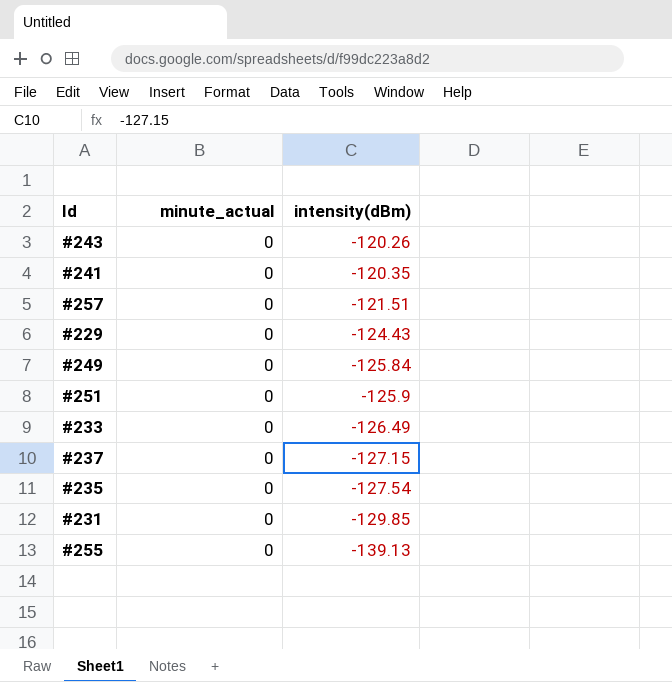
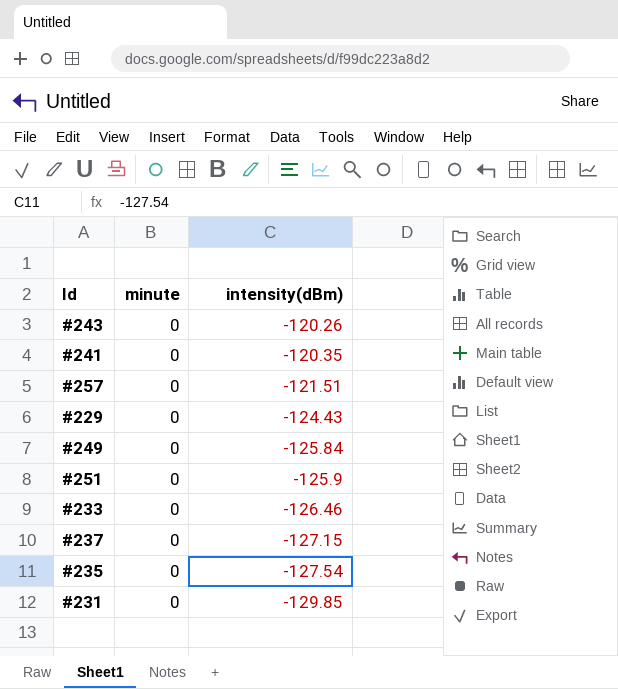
column name: minute_actual -> minute
row #255: 0 | -139.13 -> none
#233 | intensity(dBm): -126.49 -> -126.46

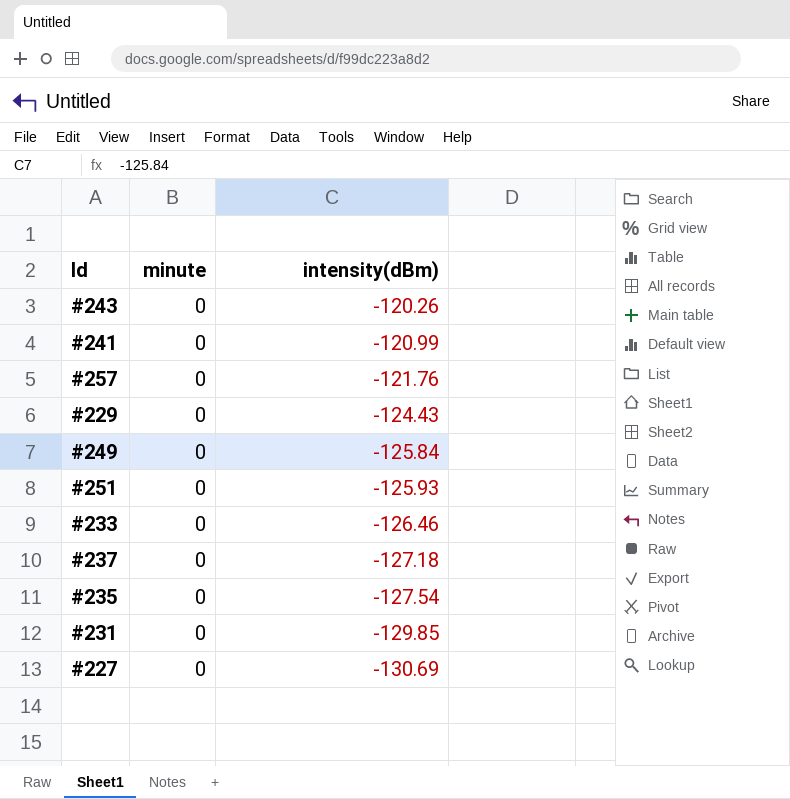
#241 | intensity(dBm): -120.35 -> -120.99
#257 | intensity(dBm): -121.51 -> -121.76
#251 | intensity(dBm): -125.9 -> -125.93
#237 | intensity(dBm): -127.15 -> -127.18
row #227: none -> 0 | -130.69

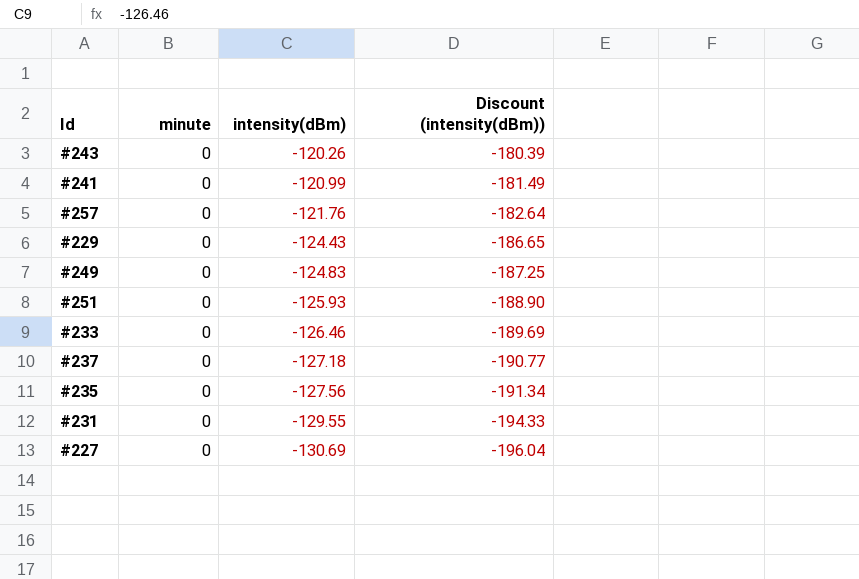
column Discount (intensity(dBm)) | formula: none -> [intensity(dBm)] * 1.5
#249 | intensity(dBm): -125.84 -> -124.83
#235 | intensity(dBm): -127.54 -> -127.56
#231 | intensity(dBm): -129.85 -> -129.55

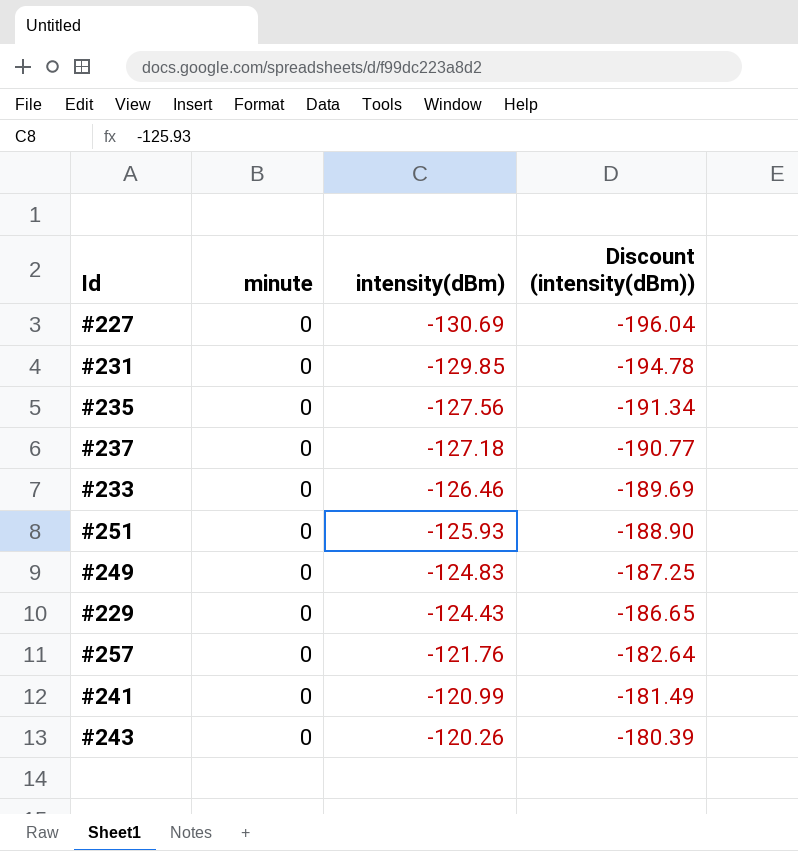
row order: intensity(dBm) descending -> intensity(dBm) ascending
#231 | intensity(dBm): -129.55 -> -129.85
#231 | Discount (intensity(dBm)): -194.33 -> -194.78

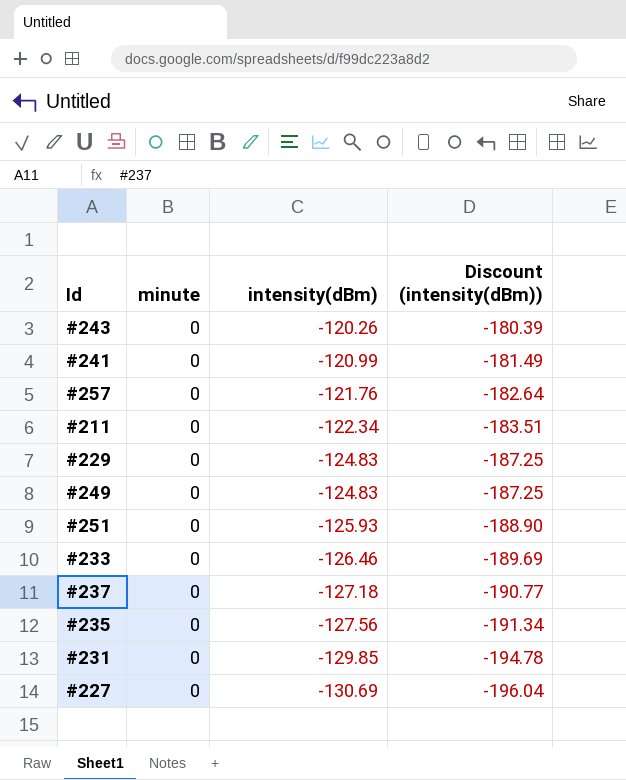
row order: intensity(dBm) ascending -> intensity(dBm) descending
row #211: none -> 0 | -122.34 | -183.51
#229 | intensity(dBm): -124.43 -> -124.83
#229 | Discount (intensity(dBm)): -186.65 -> -187.25

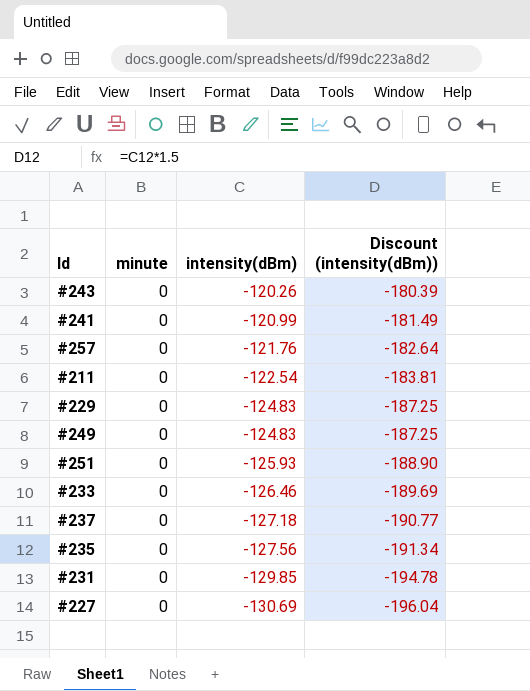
#211 | intensity(dBm): -122.34 -> -122.54
#211 | Discount (intensity(dBm)): -183.51 -> -183.81

